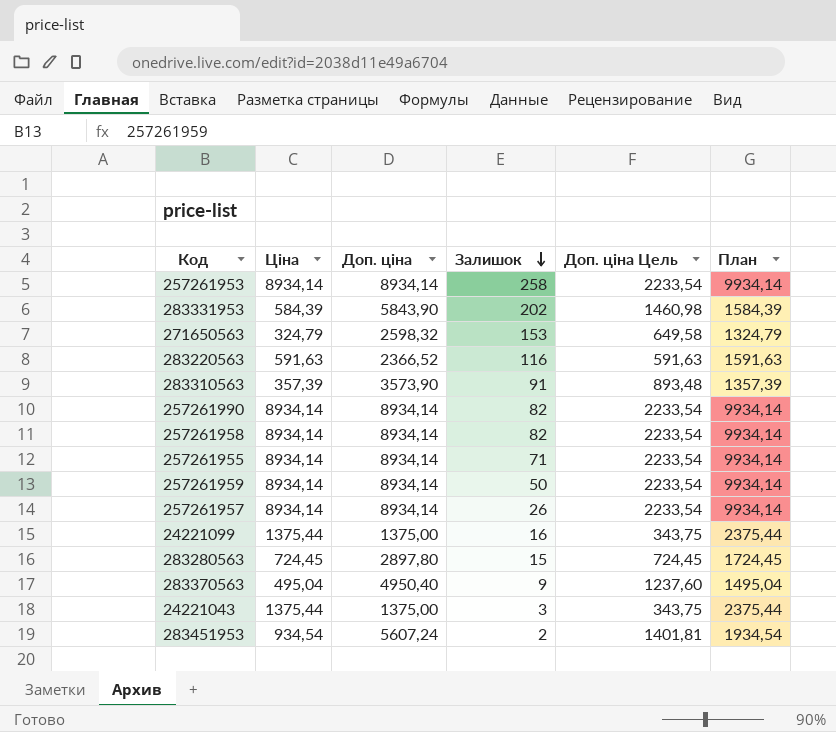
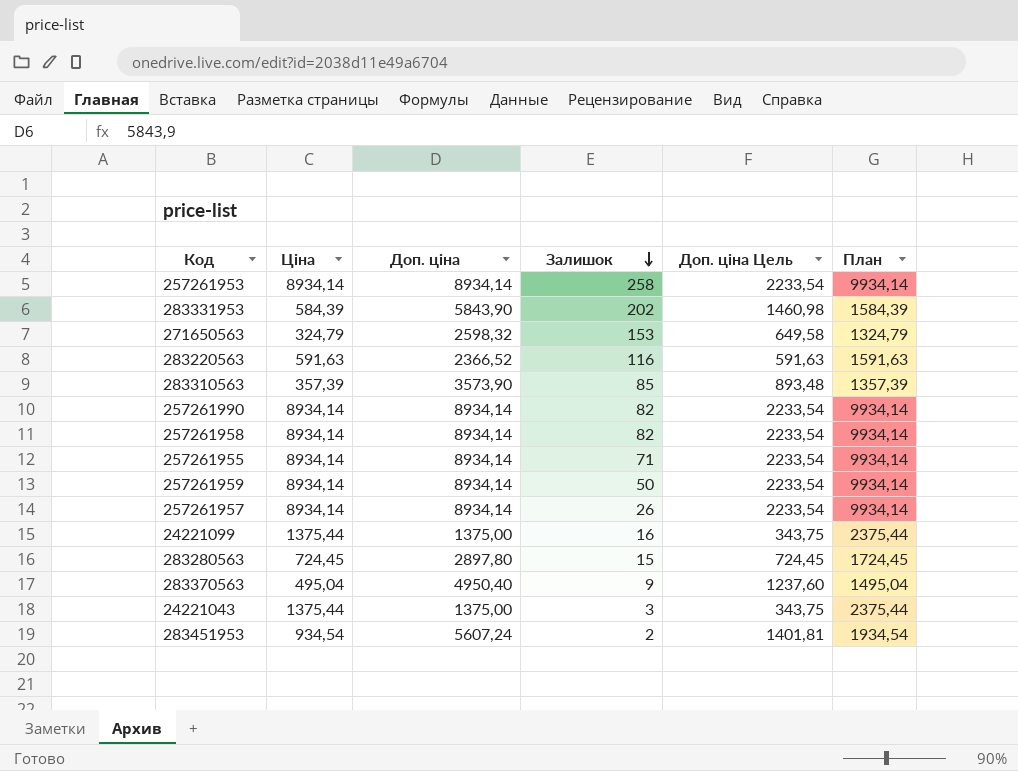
283310563 | Залишок: 91 -> 85

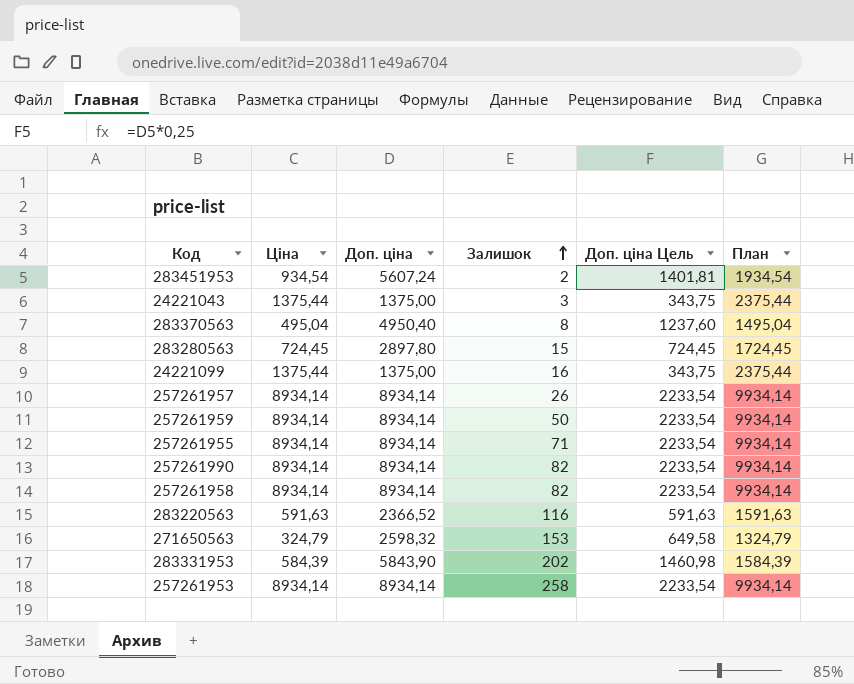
row order: Залишок descending -> Залишок ascending
row 283310563: 357,39 | 3573,90 | 85 | 893,48 | 1357,39 -> none
283370563 | Залишок: 9 -> 8

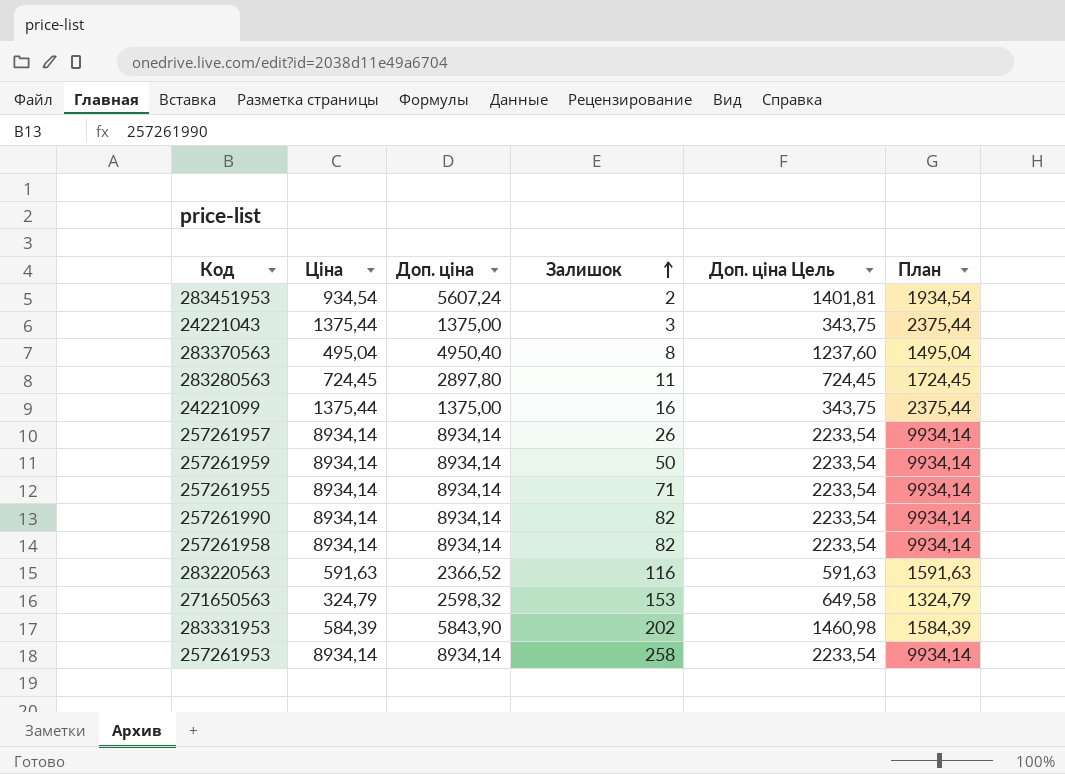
283280563 | Залишок: 15 -> 11

